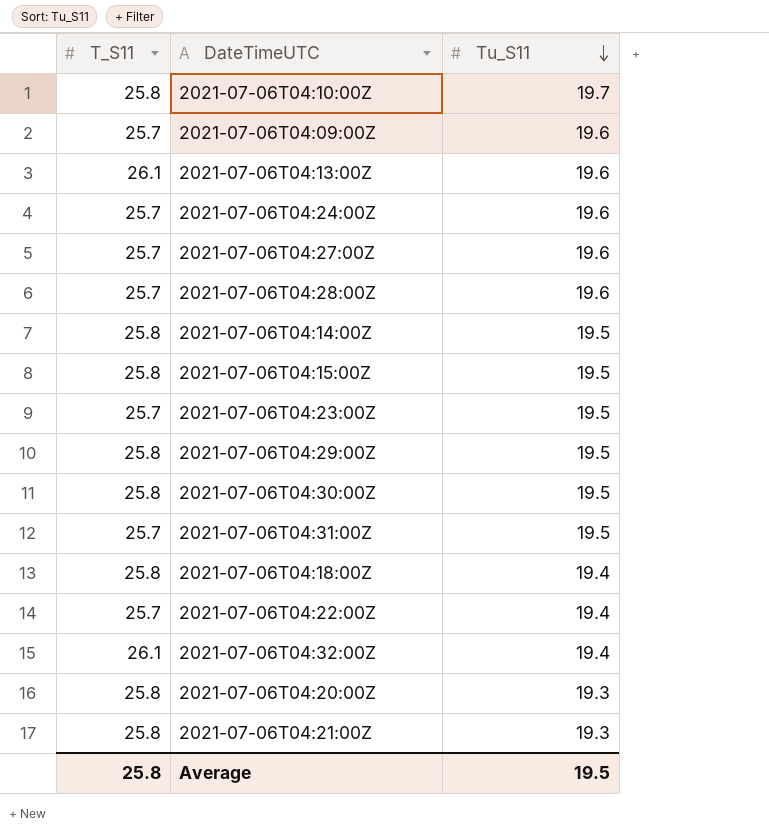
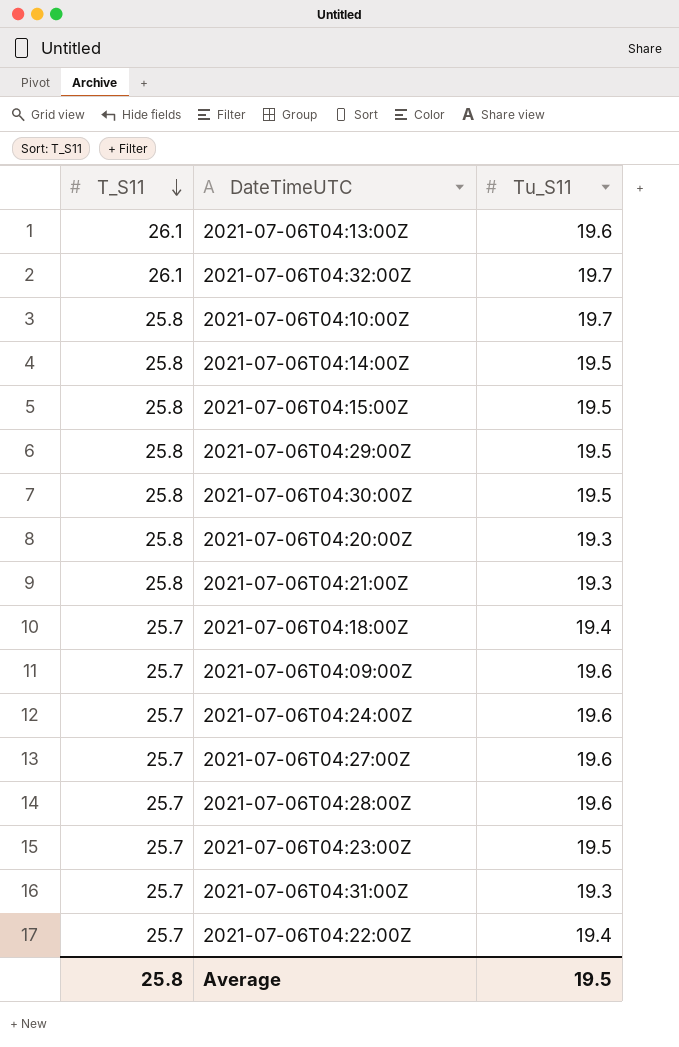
row order: Tu_S11 descending -> T_S11 descending
2021-07-06T04:32:00Z | Tu_S11: 19.4 -> 19.7
2021-07-06T04:18:00Z | T_S11: 25.8 -> 25.7
2021-07-06T04:31:00Z | Tu_S11: 19.5 -> 19.3

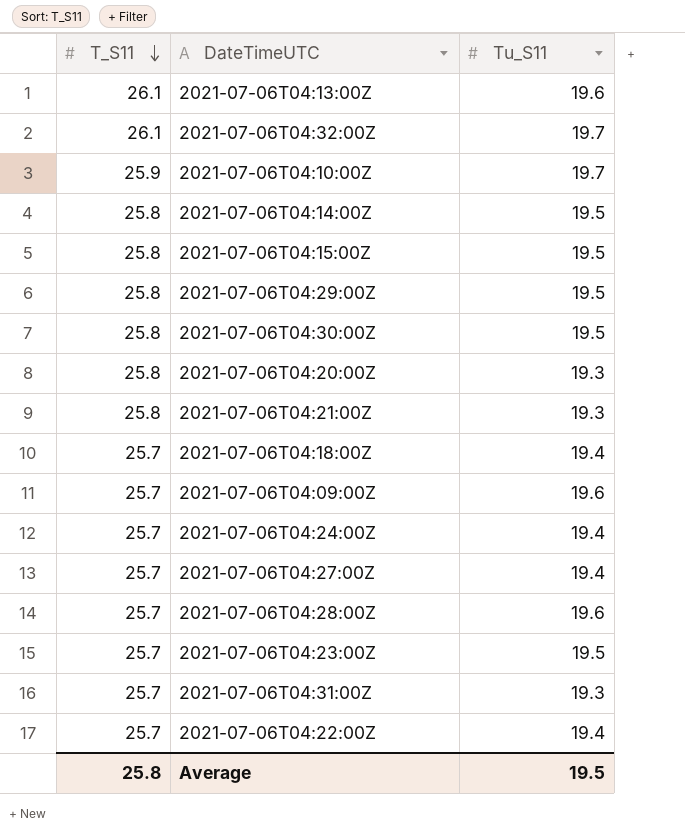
2021-07-06T04:10:00Z | T_S11: 25.8 -> 25.9
2021-07-06T04:24:00Z | Tu_S11: 19.6 -> 19.4
2021-07-06T04:27:00Z | Tu_S11: 19.6 -> 19.4

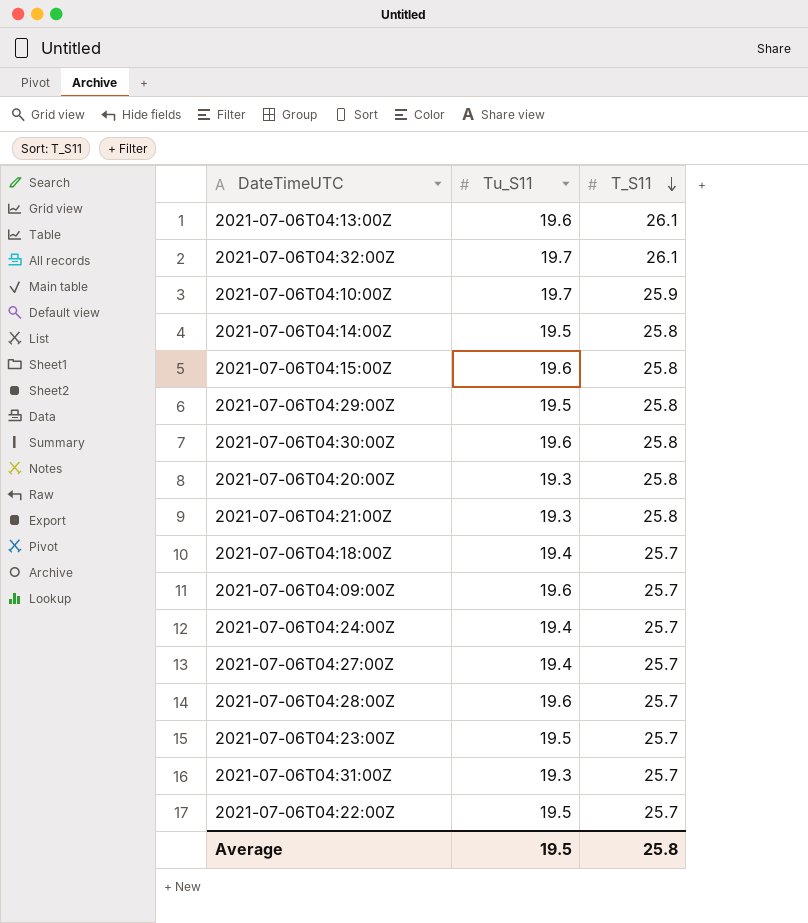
column T_S11 | position: 1 -> 3
2021-07-06T04:15:00Z | Tu_S11: 19.5 -> 19.6
2021-07-06T04:30:00Z | Tu_S11: 19.5 -> 19.6
2021-07-06T04:22:00Z | Tu_S11: 19.4 -> 19.5

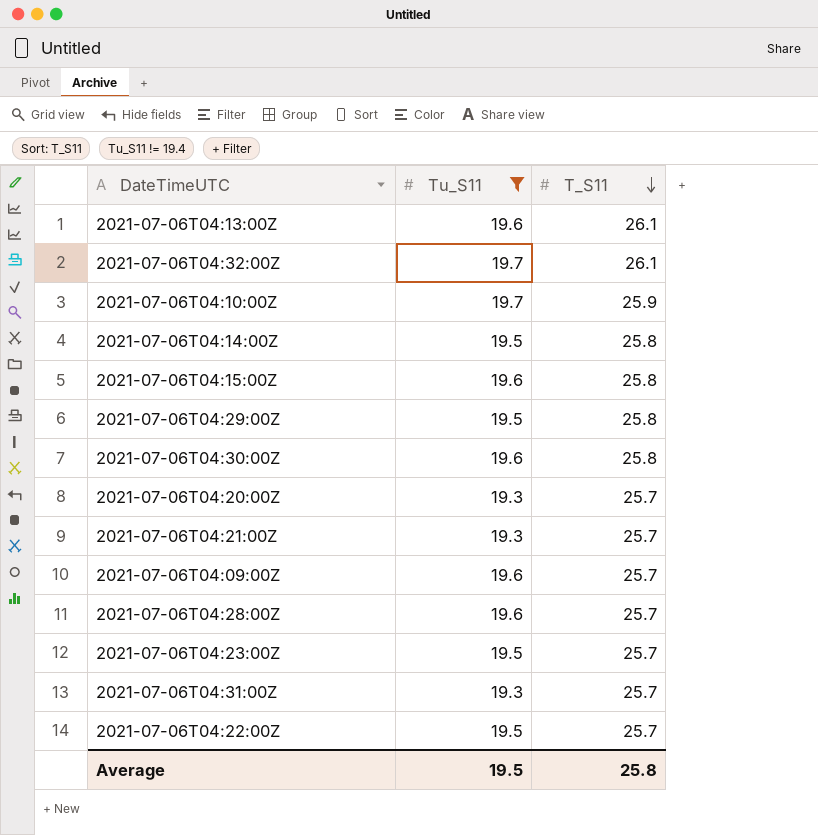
filter: none -> Tu_S11 != 19.4
2021-07-06T04:20:00Z | T_S11: 25.8 -> 25.7
2021-07-06T04:21:00Z | T_S11: 25.8 -> 25.7

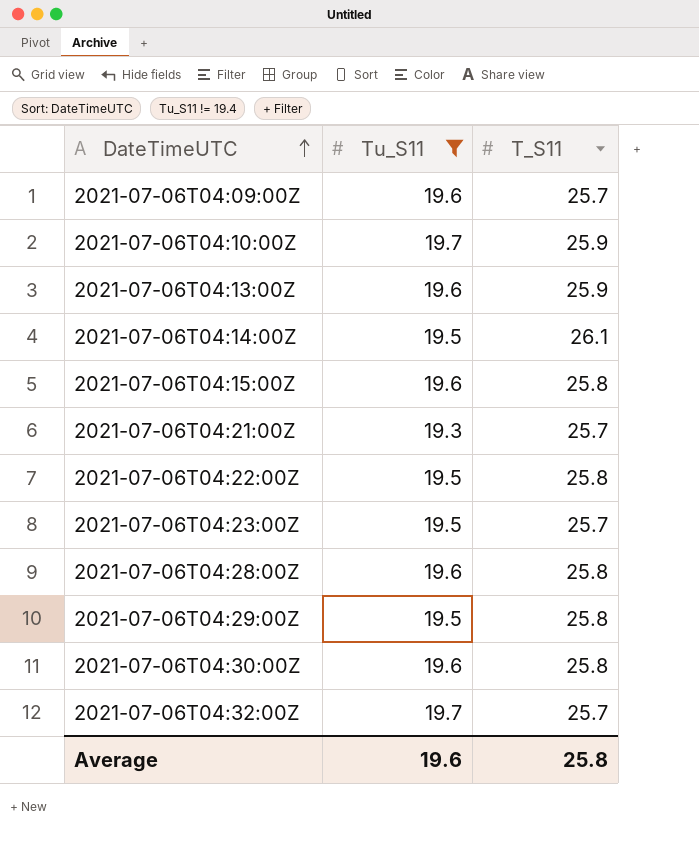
row order: T_S11 descending -> DateTimeUTC ascending
row 2021-07-06T04:20:00Z: 19.3 | 25.7 -> none
row 2021-07-06T04:31:00Z: 19.3 | 25.7 -> none
2021-07-06T04:13:00Z | T_S11: 26.1 -> 25.9
2021-07-06T04:14:00Z | T_S11: 25.8 -> 26.1
2021-07-06T04:22:00Z | T_S11: 25.7 -> 25.8
2021-07-06T04:28:00Z | T_S11: 25.7 -> 25.8
2021-07-06T04:32:00Z | T_S11: 26.1 -> 25.7
Average | Tu_S11: 19.5 -> 19.6

